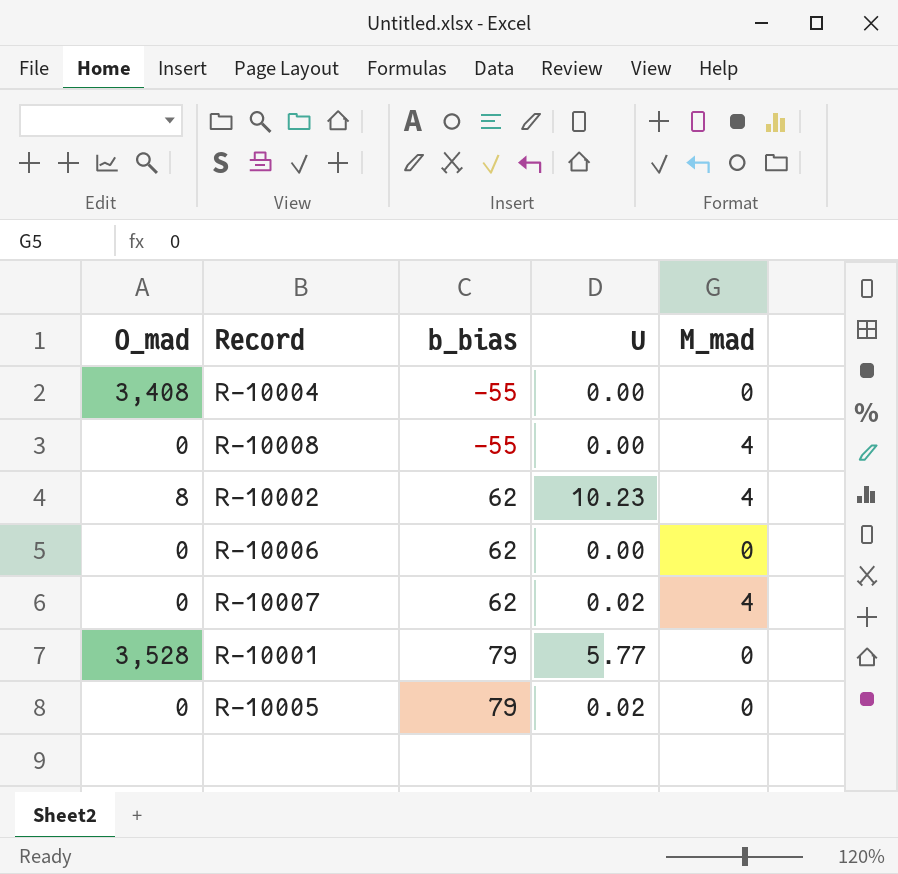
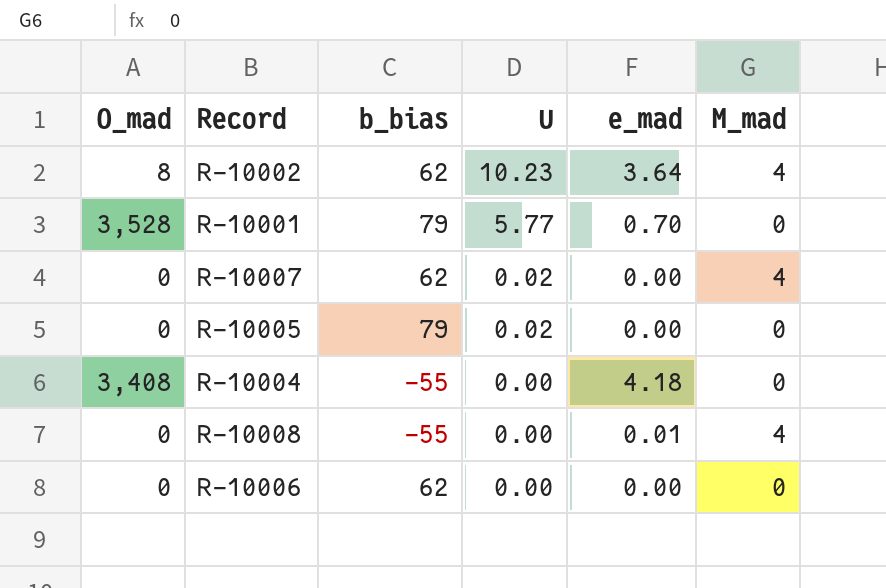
row order: b_bias ascending -> U descending
column e_mad | position: none -> 5

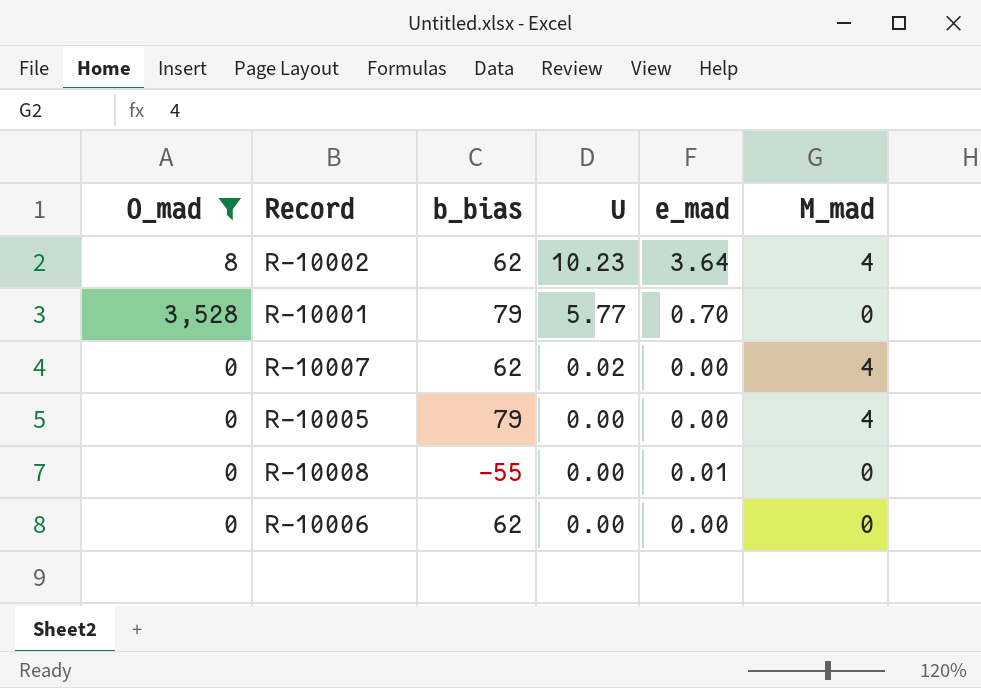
filter: none -> O_mad != 3,408
R-10005 | U: 0.02 -> 0.00
R-10005 | M_mad: 0 -> 4
R-10008 | M_mad: 4 -> 0

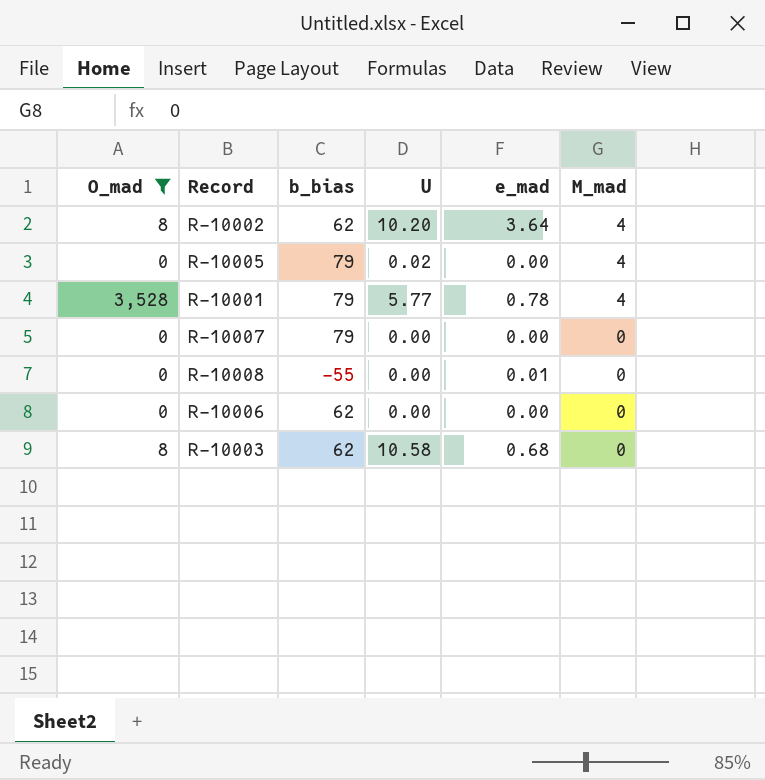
row order: U descending -> M_mad descending
R-10002 | U: 10.23 -> 10.20
R-10005 | U: 0.00 -> 0.02
R-10001 | e_mad: 0.70 -> 0.78
R-10001 | M_mad: 0 -> 4
R-10007 | b_bias: 62 -> 79
R-10007 | U: 0.02 -> 0.00
R-10007 | M_mad: 4 -> 0
row R-10003: none -> 8 | 62 | 10.58 | 0.68 | 0

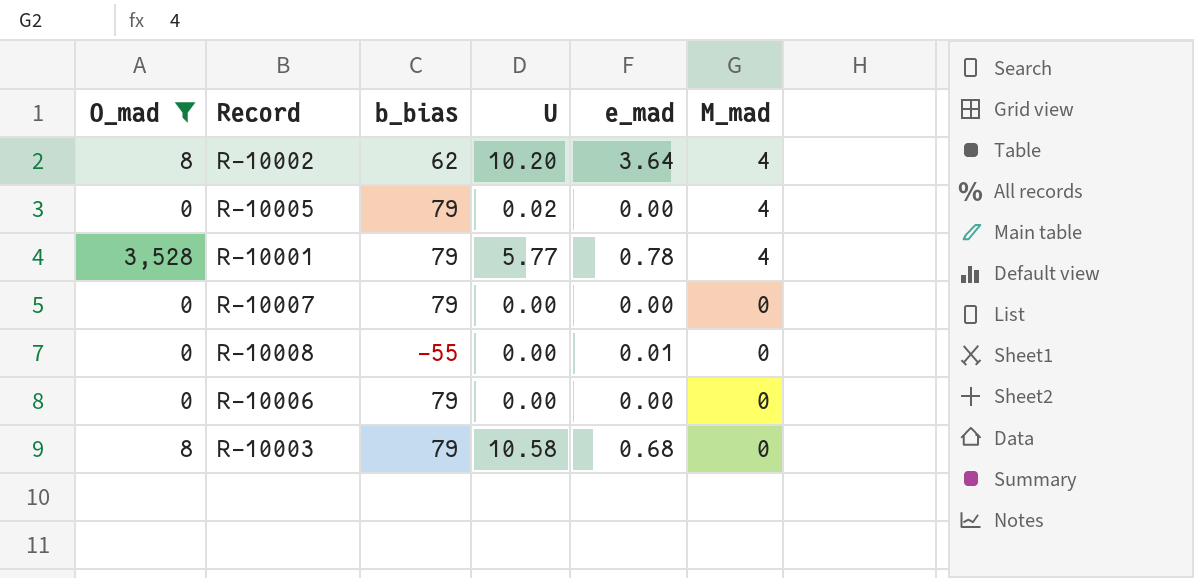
R-10006 | b_bias: 62 -> 79
R-10003 | b_bias: 62 -> 79

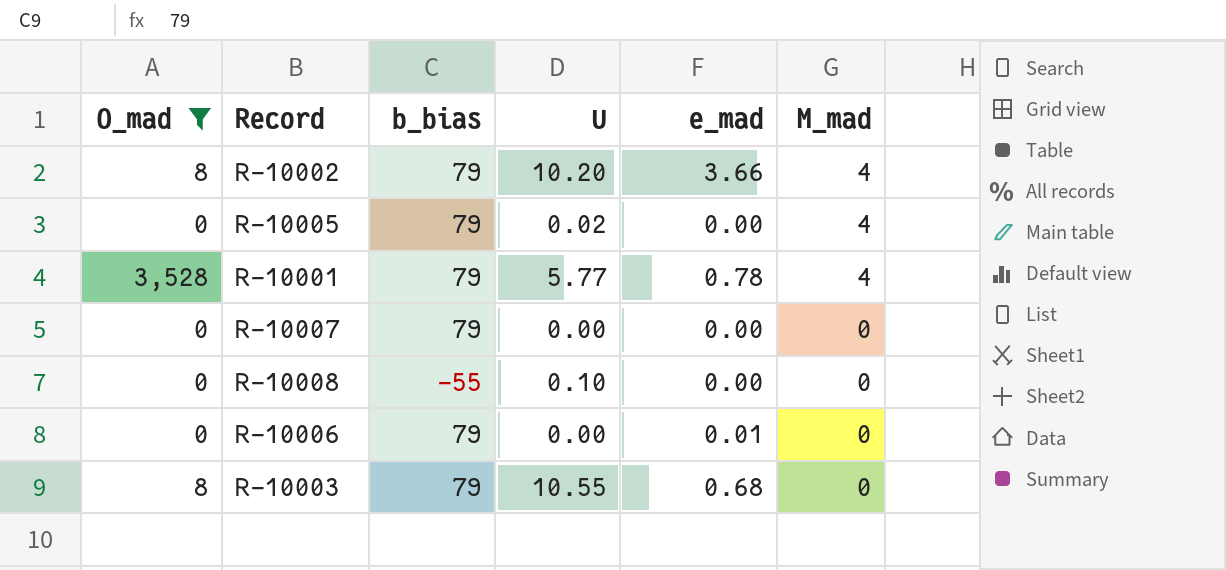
R-10002 | b_bias: 62 -> 79
R-10002 | e_mad: 3.64 -> 3.66
R-10008 | U: 0.00 -> 0.10
R-10008 | e_mad: 0.01 -> 0.00
R-10006 | e_mad: 0.00 -> 0.01
R-10003 | U: 10.58 -> 10.55

